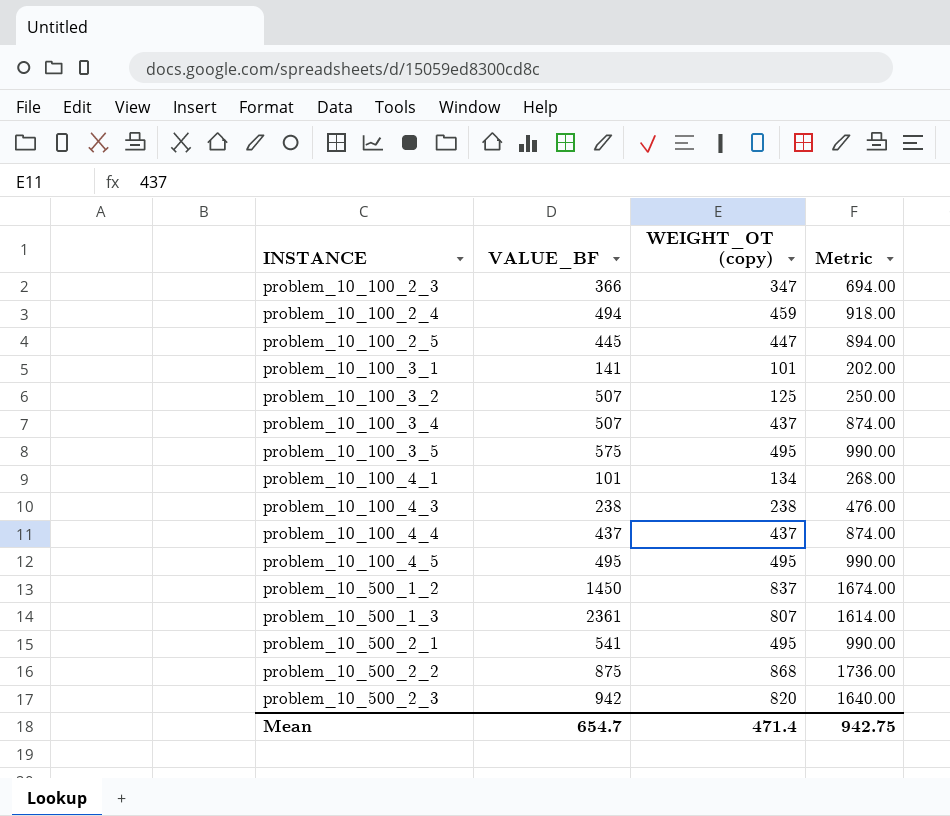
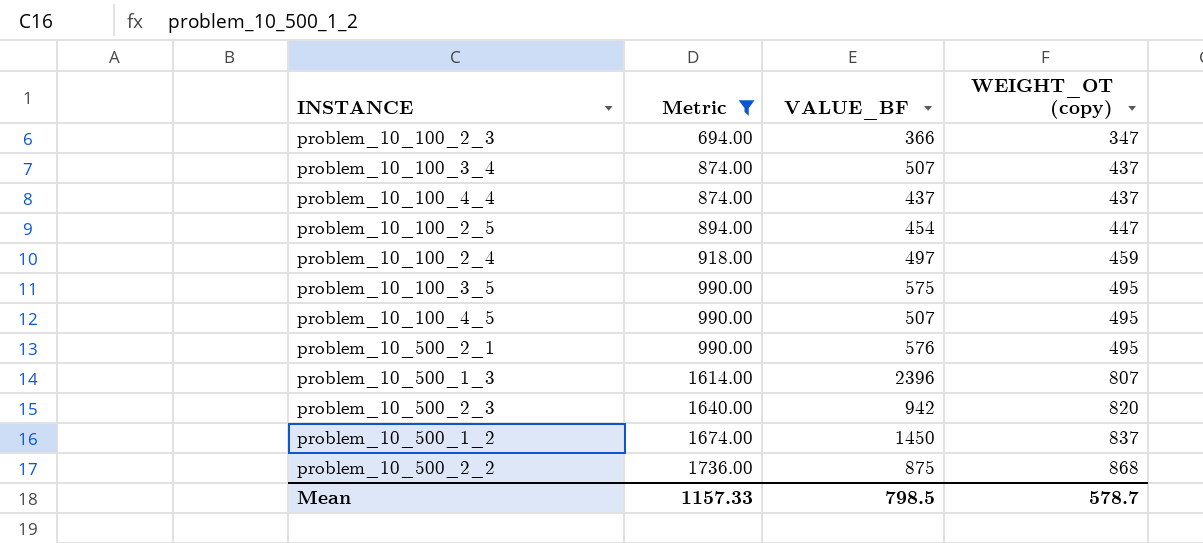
filter: none -> Metric >= 694.00
row order: INSTANCE ascending -> Metric ascending
column Metric | position: 4 -> 2
problem_10_100_2_5 | VALUE_BF: 445 -> 454
problem_10_100_2_4 | VALUE_BF: 494 -> 497
problem_10_100_4_5 | VALUE_BF: 495 -> 507
problem_10_500_2_1 | VALUE_BF: 541 -> 576
problem_10_500_1_3 | VALUE_BF: 2361 -> 2396
Mean | Metric: 942.75 -> 1157.33
Mean | VALUE_BF: 654.7 -> 798.5
Mean | WEIGHT_OT (copy): 471.4 -> 578.7

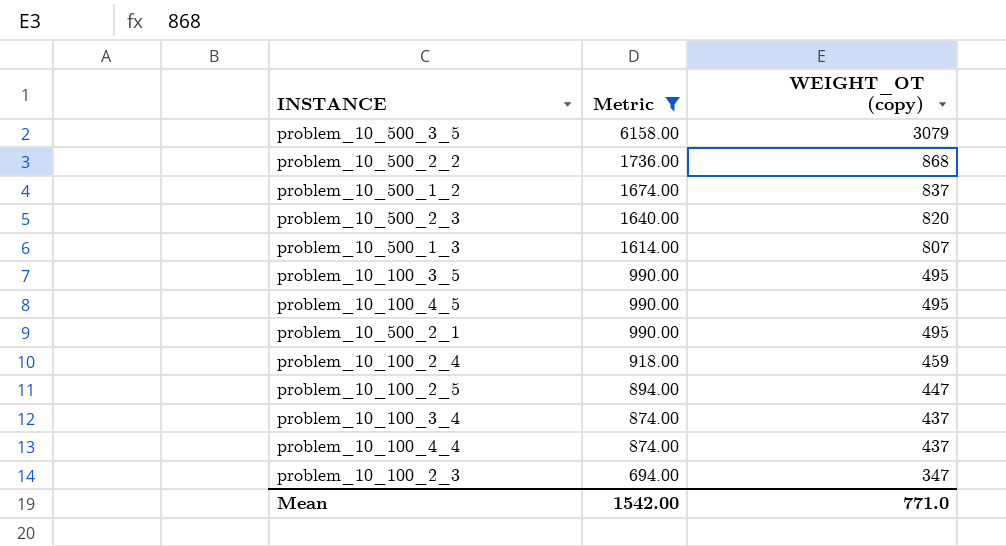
row order: Metric ascending -> Metric descending
column VALUE_BF | position: 3 -> none
row problem_10_500_3_5: none -> 6158.00 | 3079
Mean | Metric: 1157.33 -> 1542.00
Mean | WEIGHT_OT (copy): 578.7 -> 771.0

